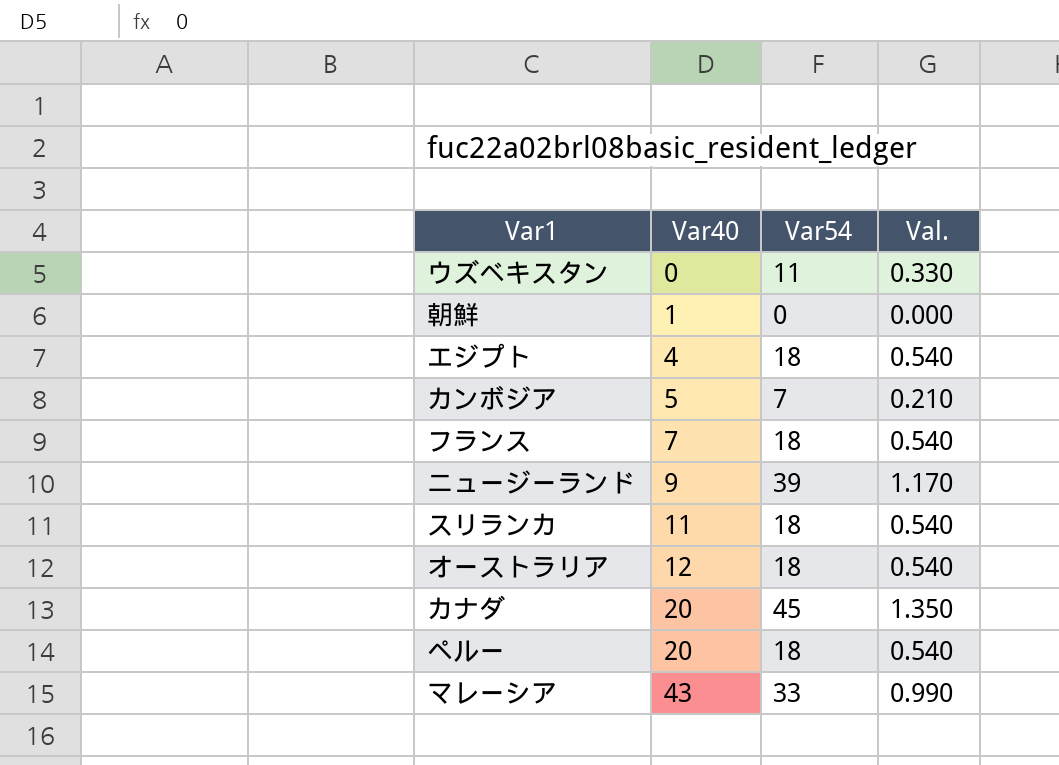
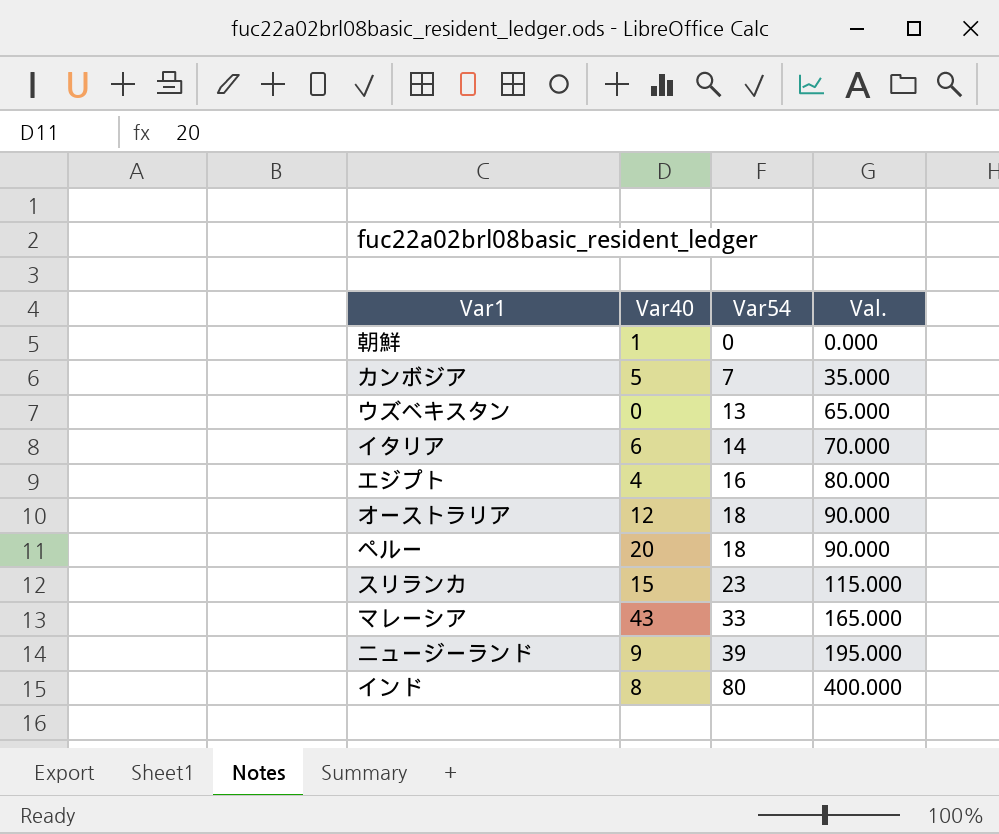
row order: Var40 ascending -> Var54 ascending
column Val. | formula: [Var54] * 0.03 -> [Var54] * 5
row フランス: 7 | 18 | 0.540 -> none
row カナダ: 20 | 45 | 1.350 -> none
ウズベキスタン | Var54: 11 -> 13
row イタリア: none -> 6 | 14 | 70.000
エジプト | Var54: 18 -> 16
スリランカ | Var40: 11 -> 15
スリランカ | Var54: 18 -> 23
row インド: none -> 8 | 80 | 400.000

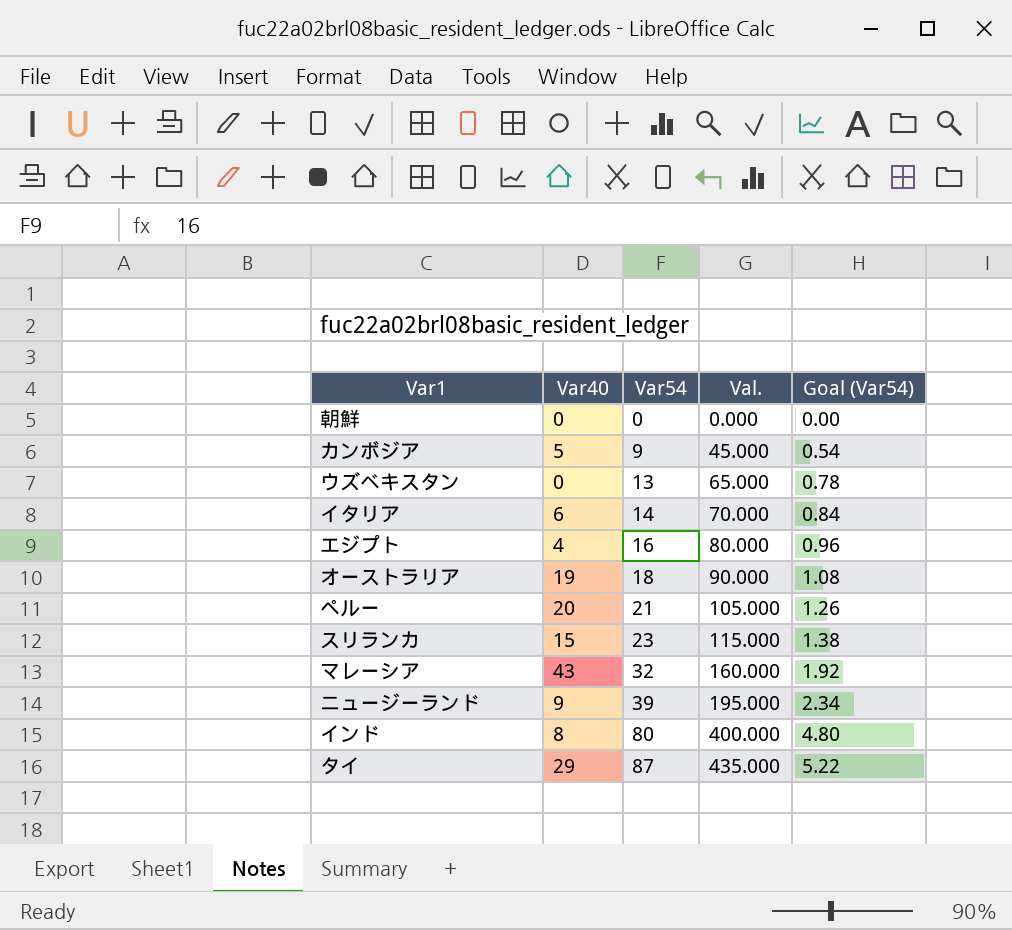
column Goal (Var54) | formula: none -> [Var54] * 0.06
朝鮮 | Var40: 1 -> 0
カンボジア | Var54: 7 -> 9
カンボジア | Val.: 35.000 -> 45.000
オーストラリア | Var40: 12 -> 19
ペルー | Var54: 18 -> 21
ペルー | Val.: 90.000 -> 105.000
マレーシア | Var54: 33 -> 32
マレーシア | Val.: 165.000 -> 160.000
row タイ: none -> 29 | 87 | 435.000 | 5.22

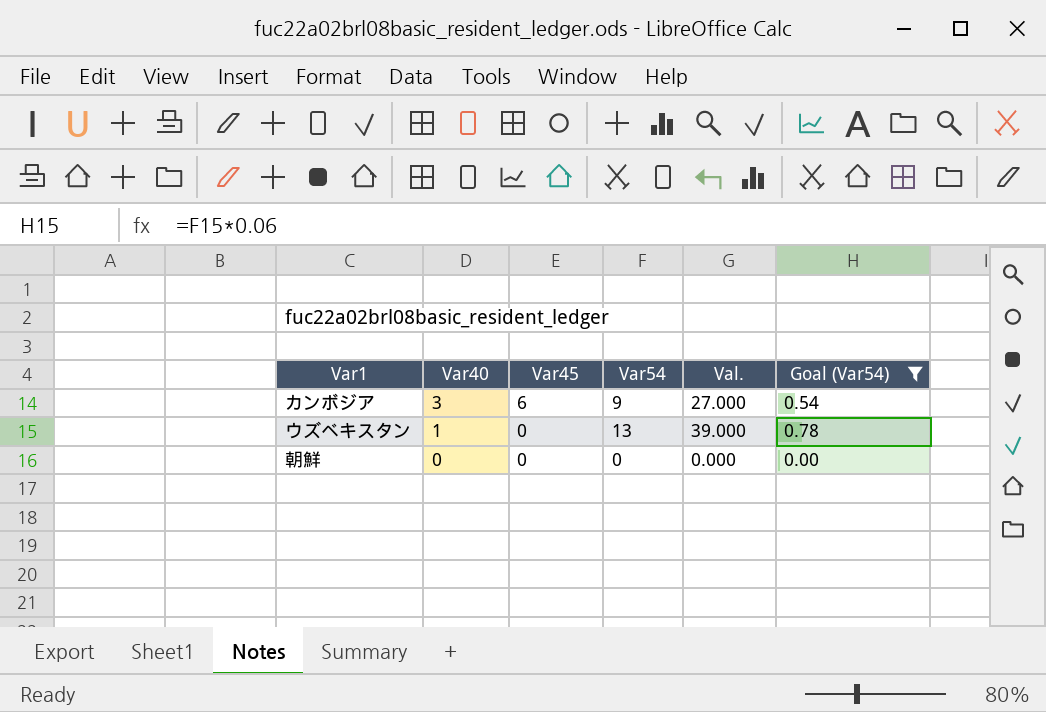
filter: none -> Goal (Var54) <= 0.78
row order: Var54 ascending -> Var40 descending
column Var45 | position: none -> 3
column Val. | formula: [Var54] * 5 -> [Var54] * 3
カンボジア | Var40: 5 -> 3
ウズベキスタン | Var40: 0 -> 1

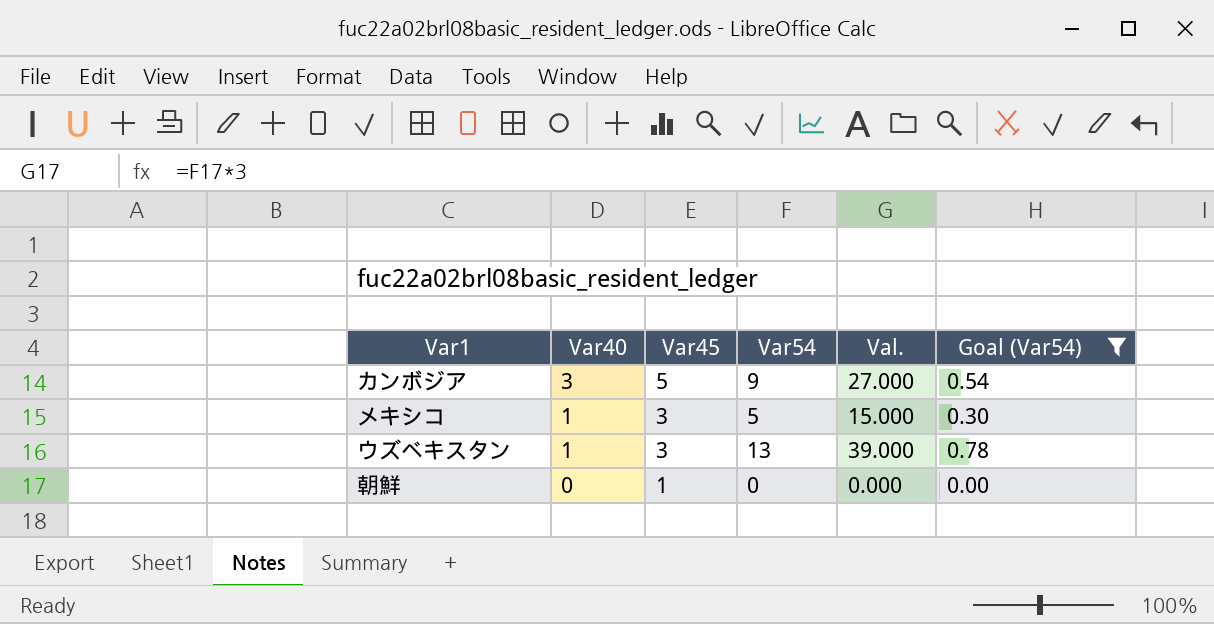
カンボジア | Var45: 6 -> 5
row メキシコ: none -> 1 | 3 | 5 | 15.000 | 0.30
ウズベキスタン | Var45: 0 -> 3
朝鮮 | Var45: 0 -> 1

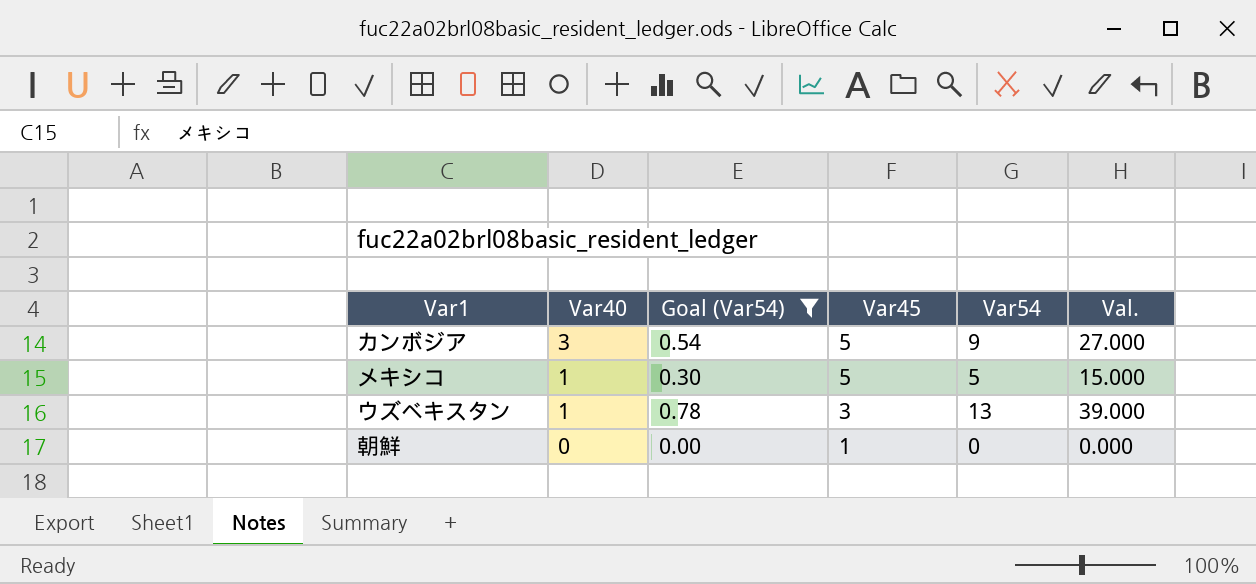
column Goal (Var54) | position: 6 -> 3
メキシコ | Var45: 3 -> 5

